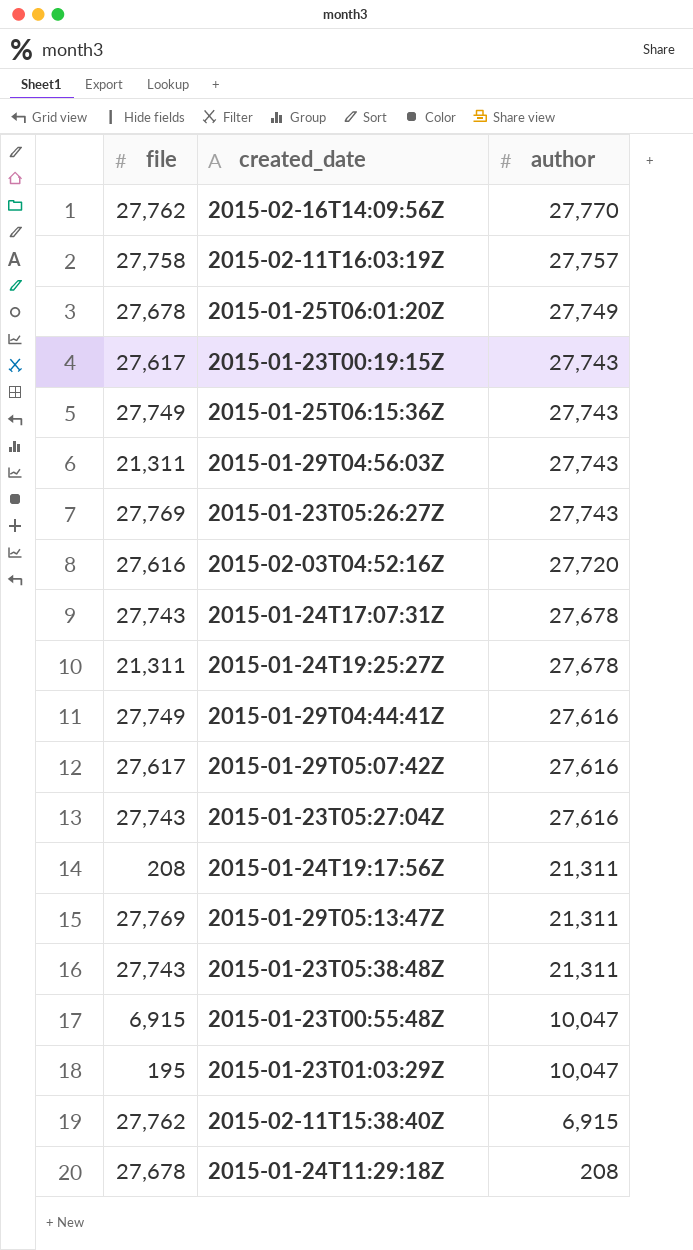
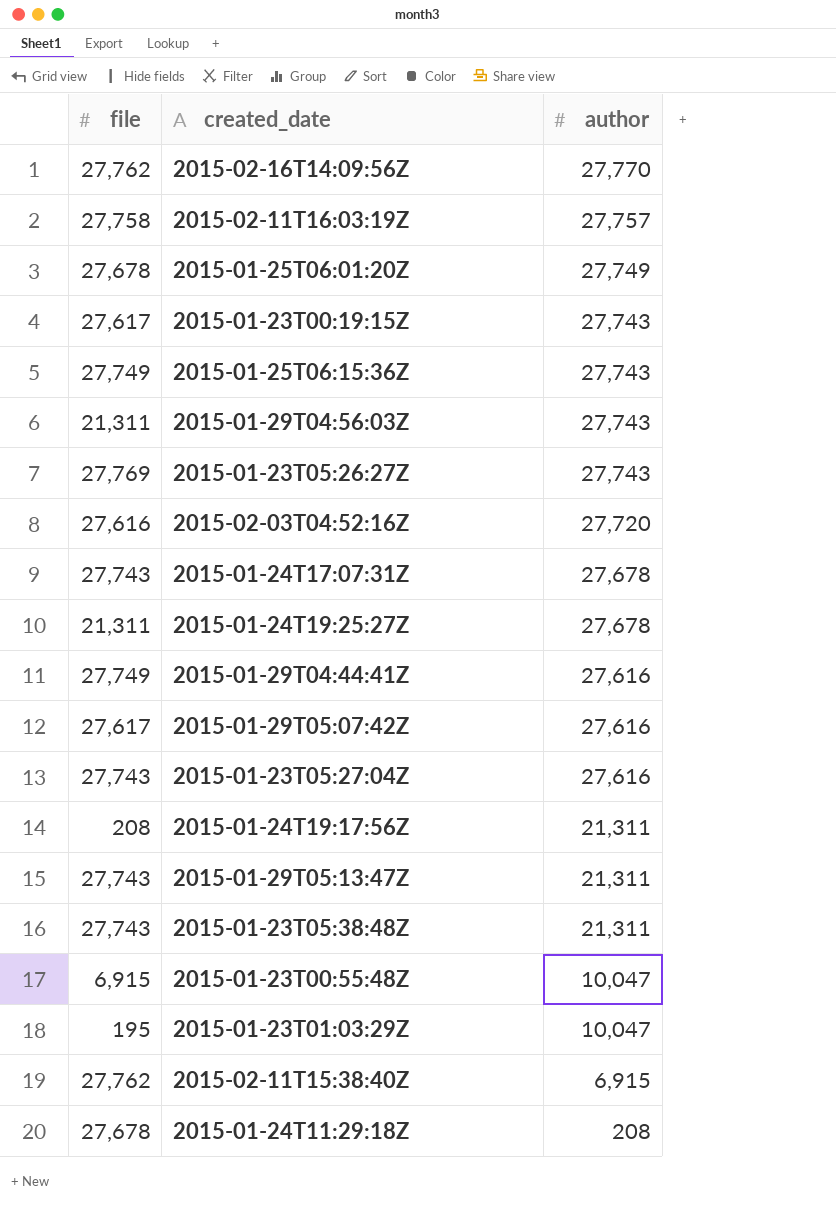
2015-01-29T05:13:47Z | file: 27,769 -> 27,743

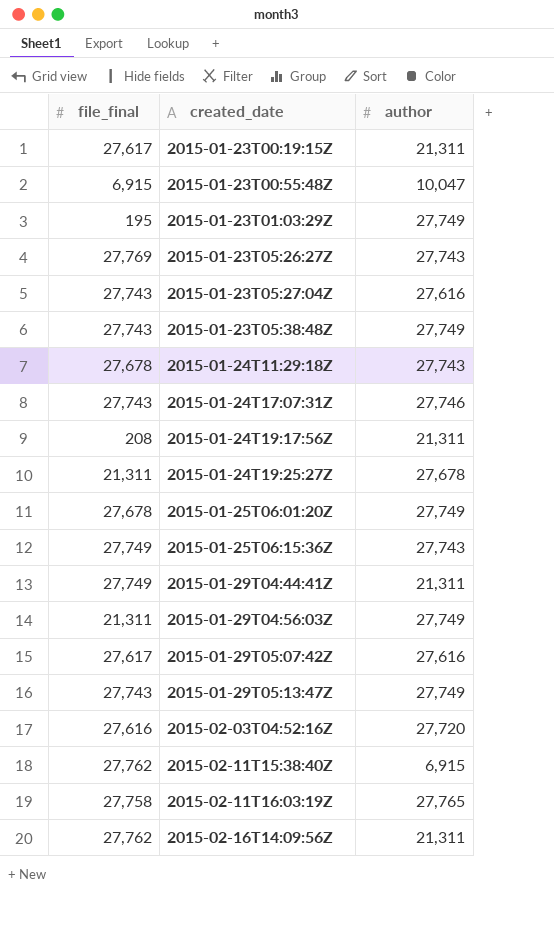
row order: author descending -> created_date ascending
column name: file -> file_final
2015-01-23T00:19:15Z | author: 27,743 -> 21,311
2015-01-23T01:03:29Z | author: 10,047 -> 27,749
2015-01-23T05:38:48Z | author: 21,311 -> 27,749
2015-01-24T11:29:18Z | author: 208 -> 27,743
2015-01-24T17:07:31Z | author: 27,678 -> 27,746
2015-01-29T04:44:41Z | author: 27,616 -> 21,311
2015-01-29T04:56:03Z | author: 27,743 -> 27,749
2015-01-29T05:13:47Z | author: 21,311 -> 27,749
2015-02-11T16:03:19Z | author: 27,757 -> 27,765
2015-02-16T14:09:56Z | author: 27,770 -> 21,311

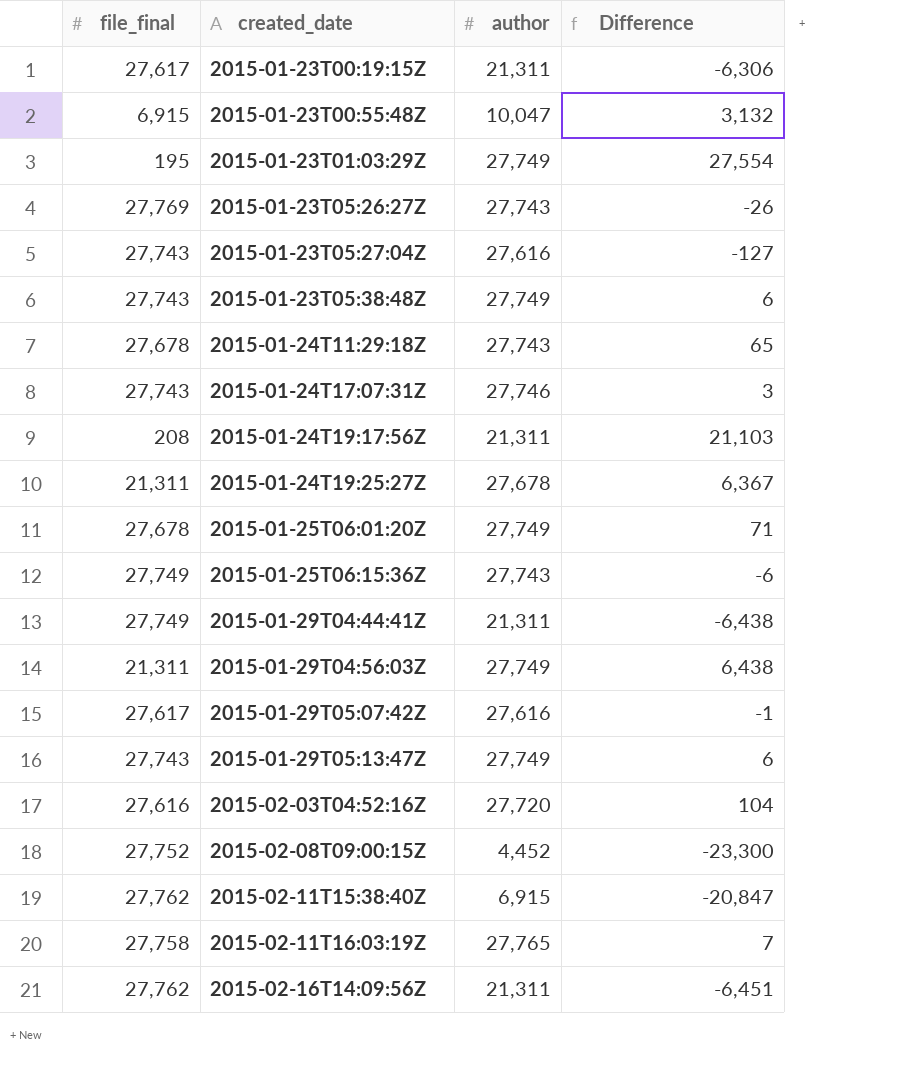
column Difference | formula: none -> [author] - [file_final]
row 2015-02-08T09:00:15Z: none -> 27,752 | 4,452 | -23,300

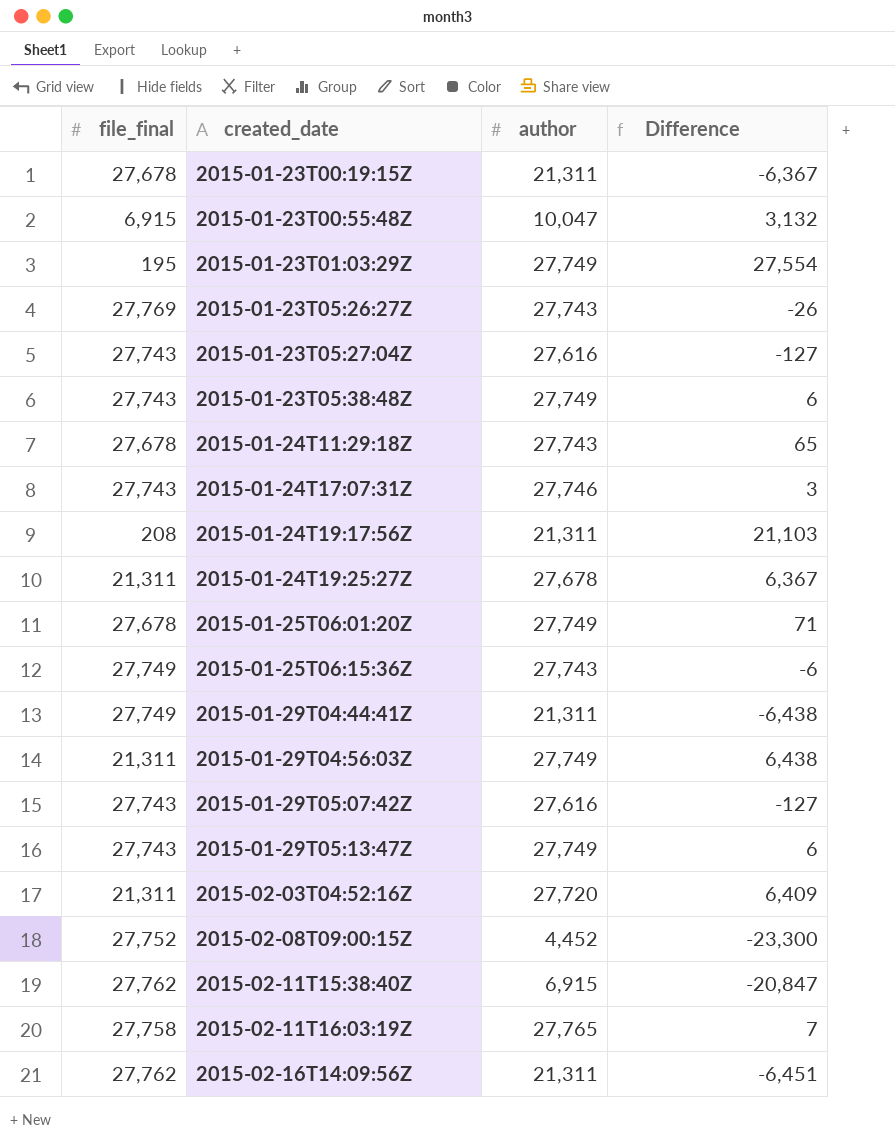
2015-01-23T00:19:15Z | file_final: 27,617 -> 27,678
2015-01-23T00:19:15Z | Difference: -6,306 -> -6,367
2015-01-29T05:07:42Z | file_final: 27,617 -> 27,743
2015-01-29T05:07:42Z | Difference: -1 -> -127
2015-02-03T04:52:16Z | file_final: 27,616 -> 21,311
2015-02-03T04:52:16Z | Difference: 104 -> 6,409

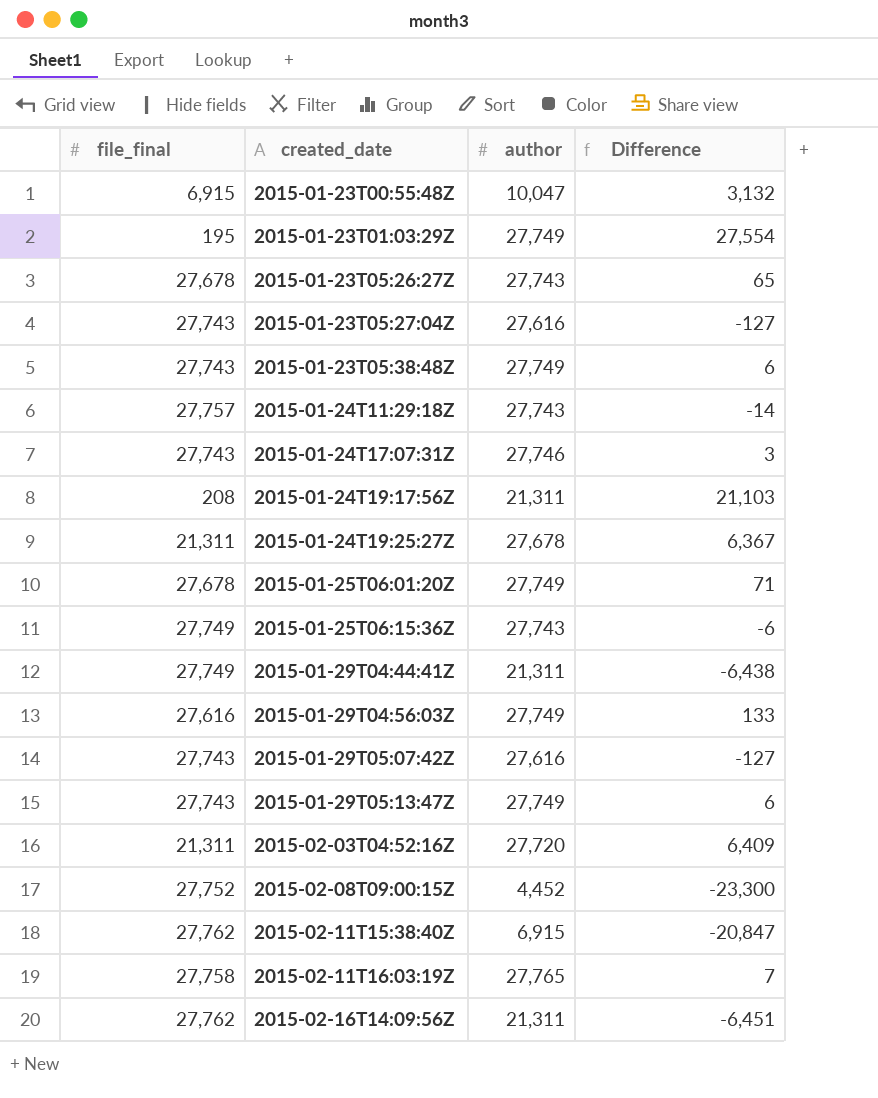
row 2015-01-23T00:19:15Z: 27,678 | 21,311 | -6,367 -> none
2015-01-23T05:26:27Z | file_final: 27,769 -> 27,678
2015-01-23T05:26:27Z | Difference: -26 -> 65
2015-01-24T11:29:18Z | file_final: 27,678 -> 27,757
2015-01-24T11:29:18Z | Difference: 65 -> -14
2015-01-29T04:56:03Z | file_final: 21,311 -> 27,616
2015-01-29T04:56:03Z | Difference: 6,438 -> 133

